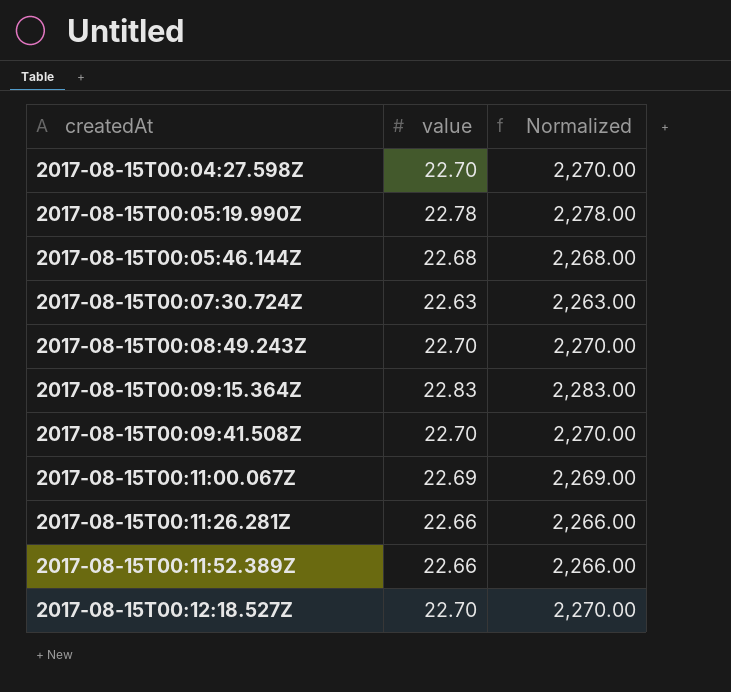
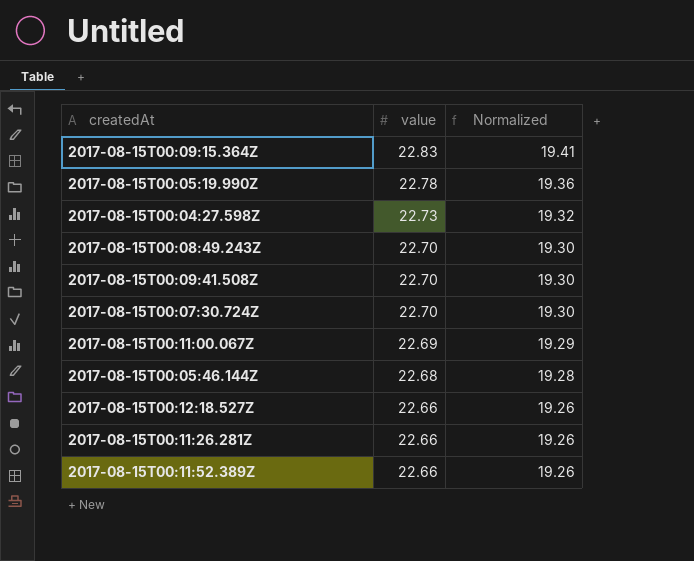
row order: createdAt ascending -> value descending
column Normalized | formula: [value] * 100 -> [value] * 0.85
2017-08-15T00:04:27.598Z | value: 22.70 -> 22.73
2017-08-15T00:07:30.724Z | value: 22.63 -> 22.70
2017-08-15T00:12:18.527Z | value: 22.70 -> 22.66

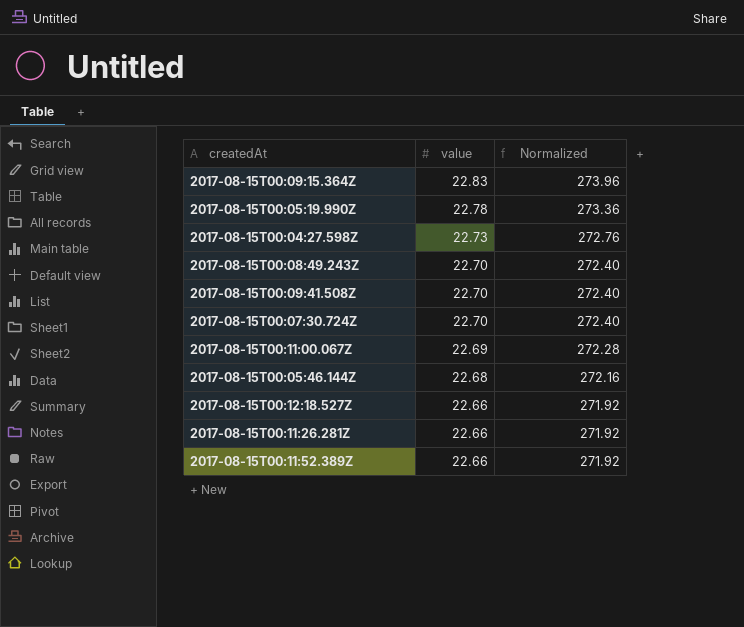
column Normalized | formula: [value] * 0.85 -> [value] * 12

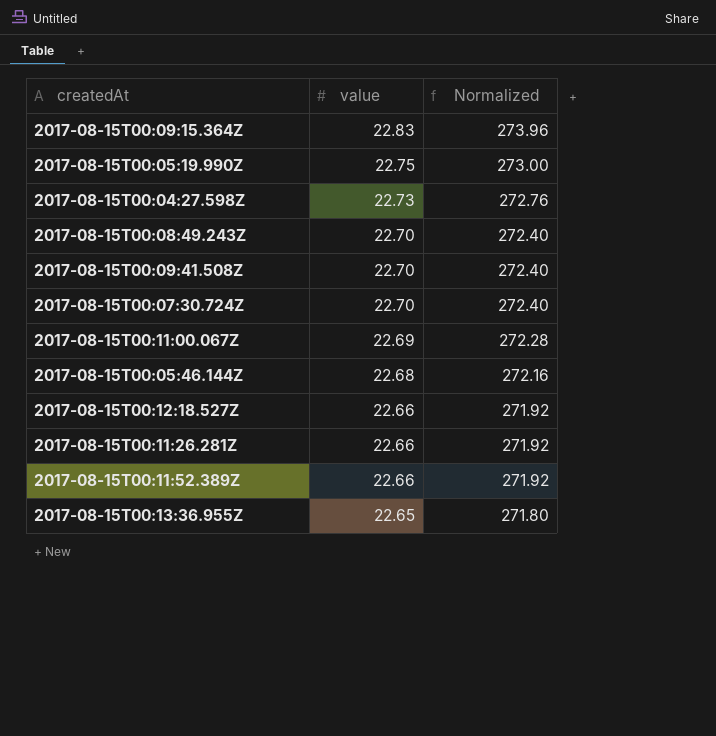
2017-08-15T00:05:19.990Z | value: 22.78 -> 22.75
2017-08-15T00:05:19.990Z | Normalized: 273.36 -> 273.00
row 2017-08-15T00:13:36.955Z: none -> 22.65 | 271.80

